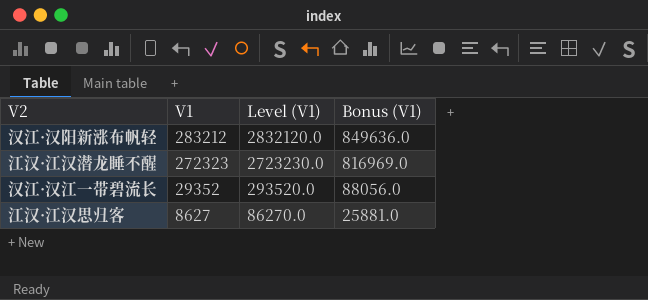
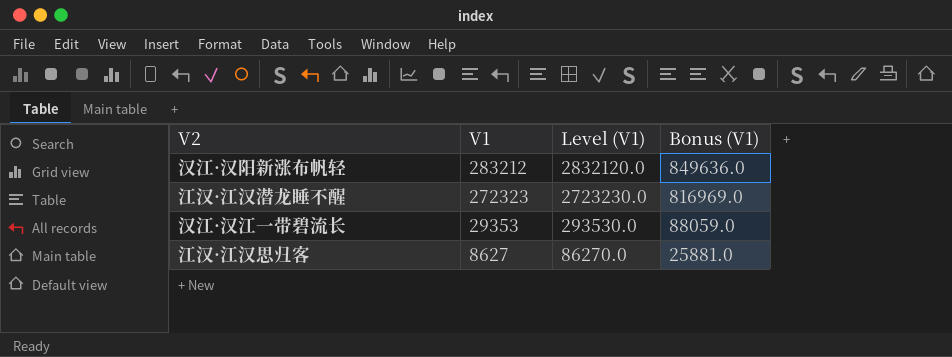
汉江·汉江一带碧流长 | V1: 29352 -> 29353
汉江·汉江一带碧流长 | Level (V1): 293520.0 -> 293530.0
汉江·汉江一带碧流长 | Bonus (V1): 88056.0 -> 88059.0

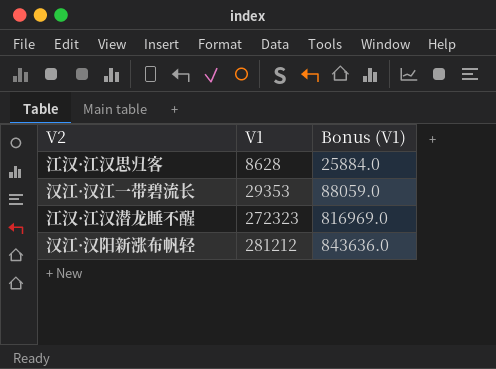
row order: V1 descending -> V1 ascending
column Level (V1) | formula: [V1] * 10 -> none
江汉·江汉思归客 | V1: 8627 -> 8628
江汉·江汉思归客 | Bonus (V1): 25881.0 -> 25884.0
汉江·汉阳新涨布帆轻 | V1: 283212 -> 281212
汉江·汉阳新涨布帆轻 | Bonus (V1): 849636.0 -> 843636.0

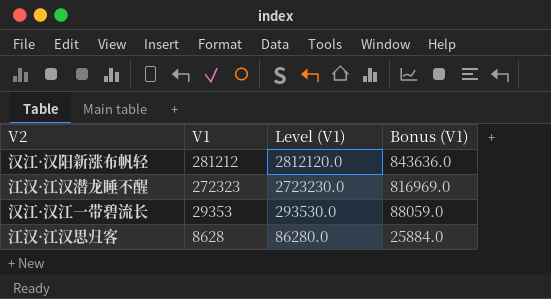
row order: V1 ascending -> V1 descending
column Level (V1) | formula: none -> [V1] * 10

